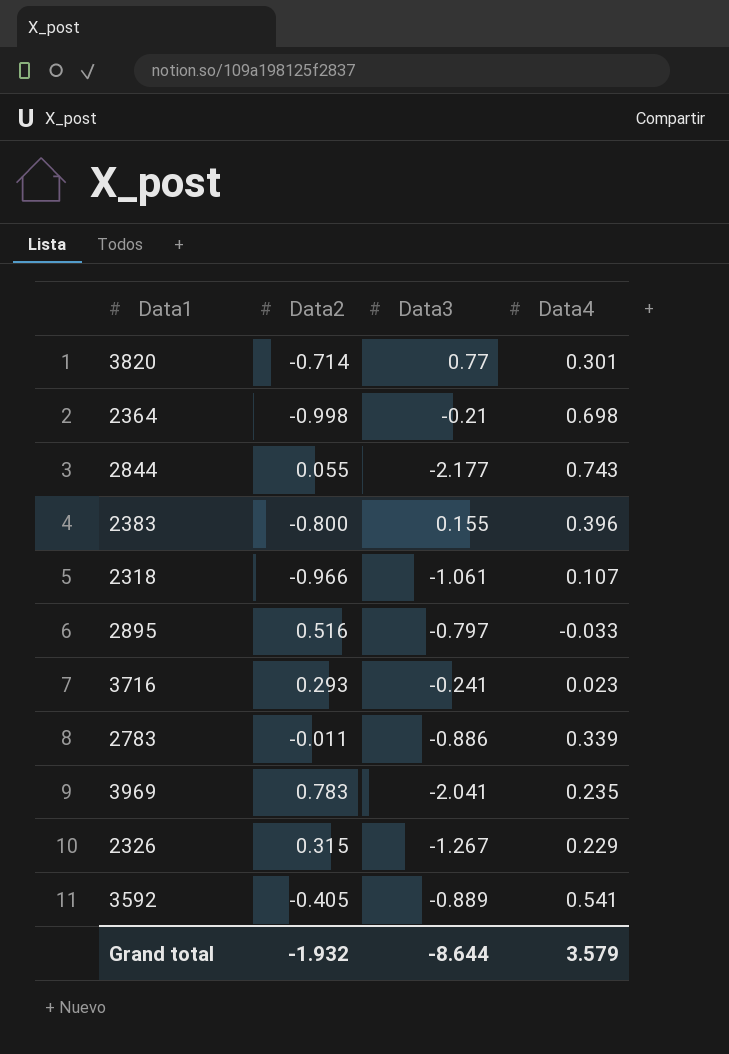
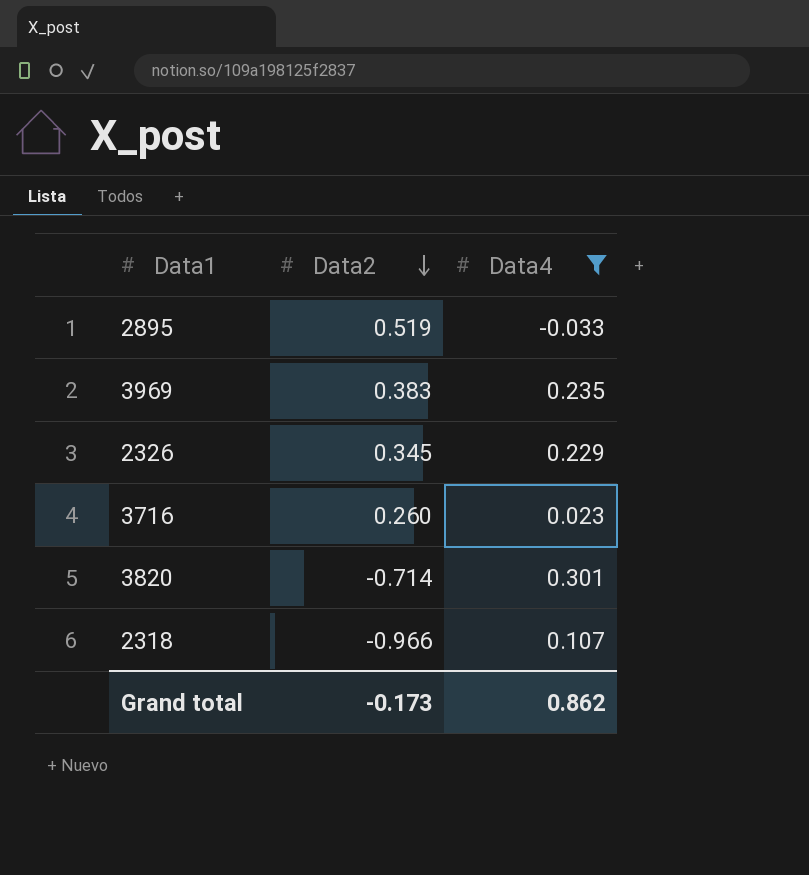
filter: none -> Data4 <= 0.301
row order: none -> Data2 descending
column Data3 | position: 3 -> none
2895 | Data2: 0.516 -> 0.519
3969 | Data2: 0.783 -> 0.383
2326 | Data2: 0.315 -> 0.345
3716 | Data2: 0.293 -> 0.260
Grand total | Data2: -1.932 -> -0.173
Grand total | Data4: 3.579 -> 0.862

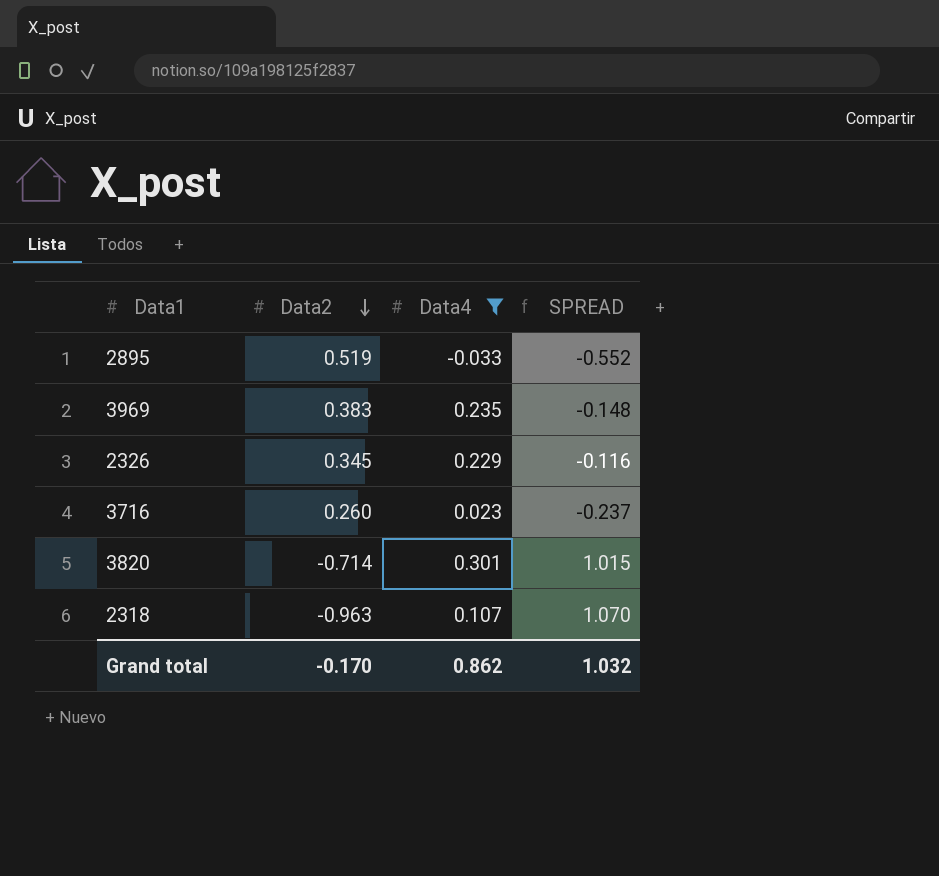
column SPREAD | formula: none -> [Data4] - [Data2]
2318 | Data2: -0.966 -> -0.963
Grand total | Data2: -0.173 -> -0.170

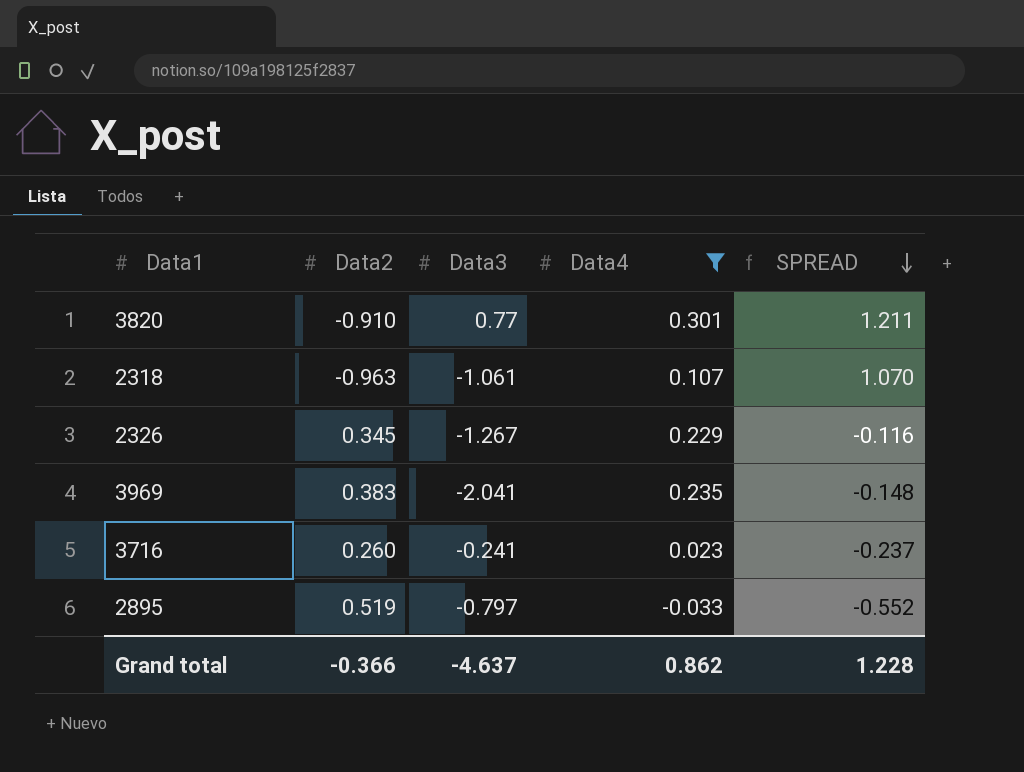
row order: Data2 descending -> SPREAD descending
column Data3 | position: none -> 3
3820 | Data2: -0.714 -> -0.910
3820 | SPREAD: 1.015 -> 1.211
Grand total | Data2: -0.170 -> -0.366
Grand total | SPREAD: 1.032 -> 1.228

